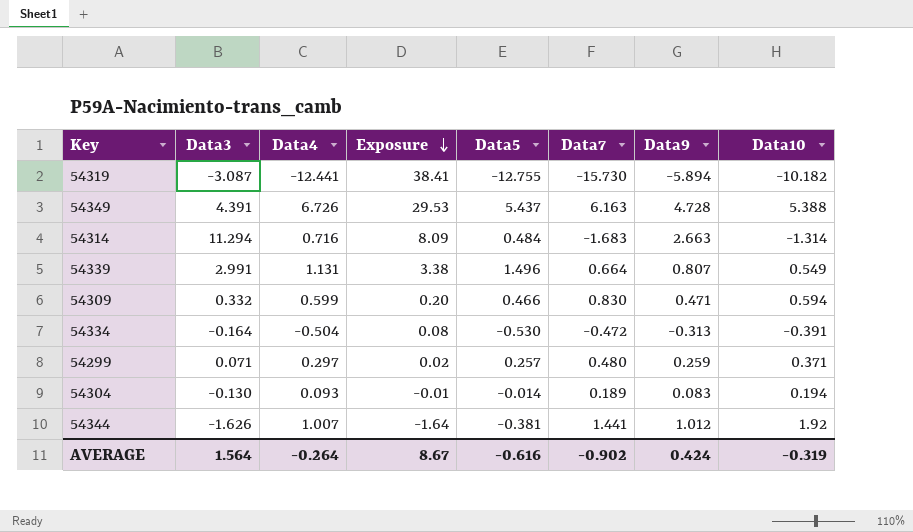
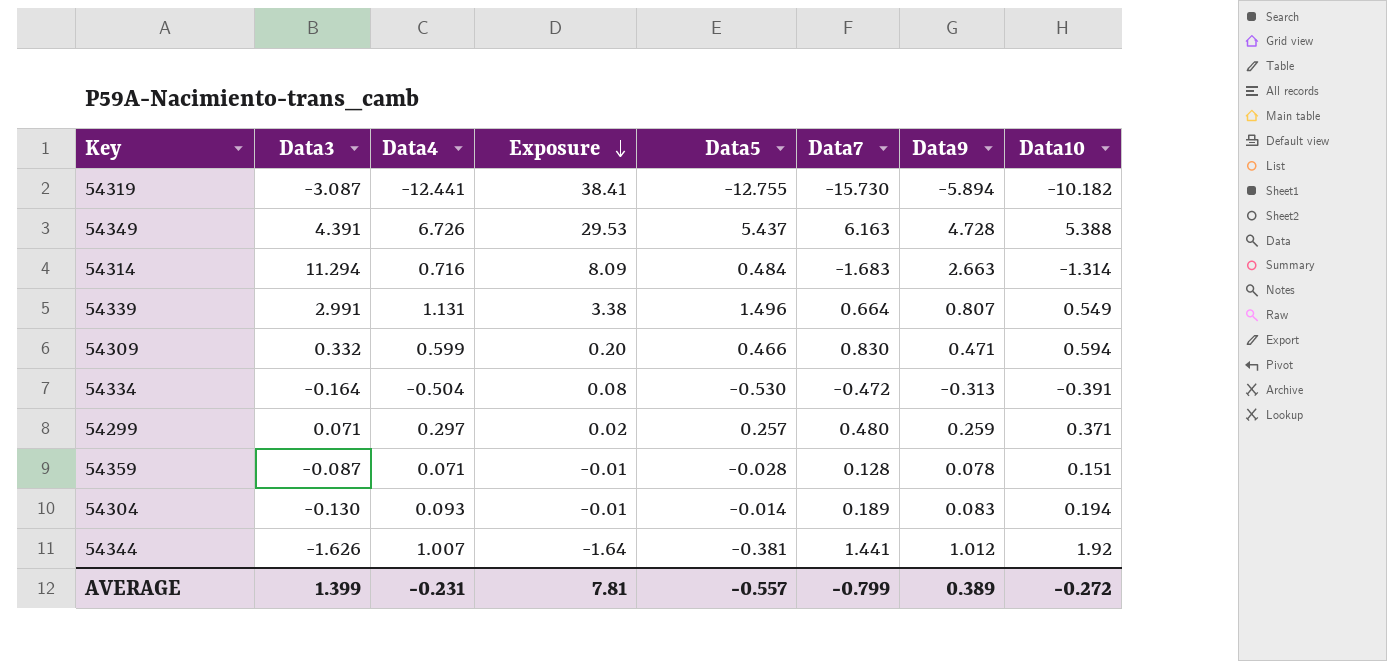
row 54359: none -> -0.087 | 0.071 | -0.01 | -0.028 | 0.128 | 0.078 | 0.151
AVERAGE | Data3: 1.564 -> 1.399
AVERAGE | Data4: -0.264 -> -0.231
AVERAGE | Exposure: 8.67 -> 7.81
AVERAGE | Data5: -0.616 -> -0.557
AVERAGE | Data7: -0.902 -> -0.799
AVERAGE | Data9: 0.424 -> 0.389
AVERAGE | Data10: -0.319 -> -0.272

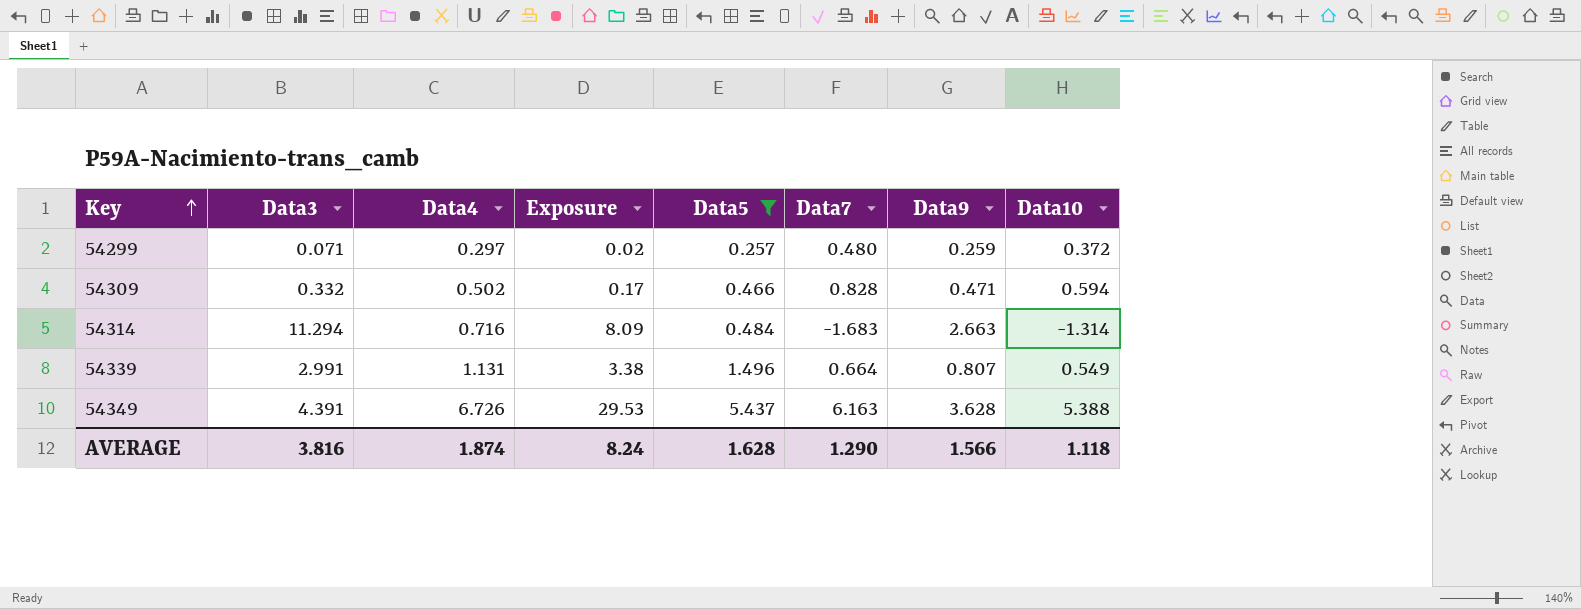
filter: none -> Data5 >= 0.257
row order: Exposure descending -> Key ascending
54299 | Data10: 0.371 -> 0.372
54309 | Data4: 0.599 -> 0.502
54309 | Exposure: 0.20 -> 0.17
54309 | Data7: 0.830 -> 0.828
54349 | Data9: 4.728 -> 3.628
AVERAGE | Data3: 1.399 -> 3.816
AVERAGE | Data4: -0.231 -> 1.874
AVERAGE | Exposure: 7.81 -> 8.24
AVERAGE | Data5: -0.557 -> 1.628
AVERAGE | Data7: -0.799 -> 1.290
AVERAGE | Data9: 0.389 -> 1.566
AVERAGE | Data10: -0.272 -> 1.118

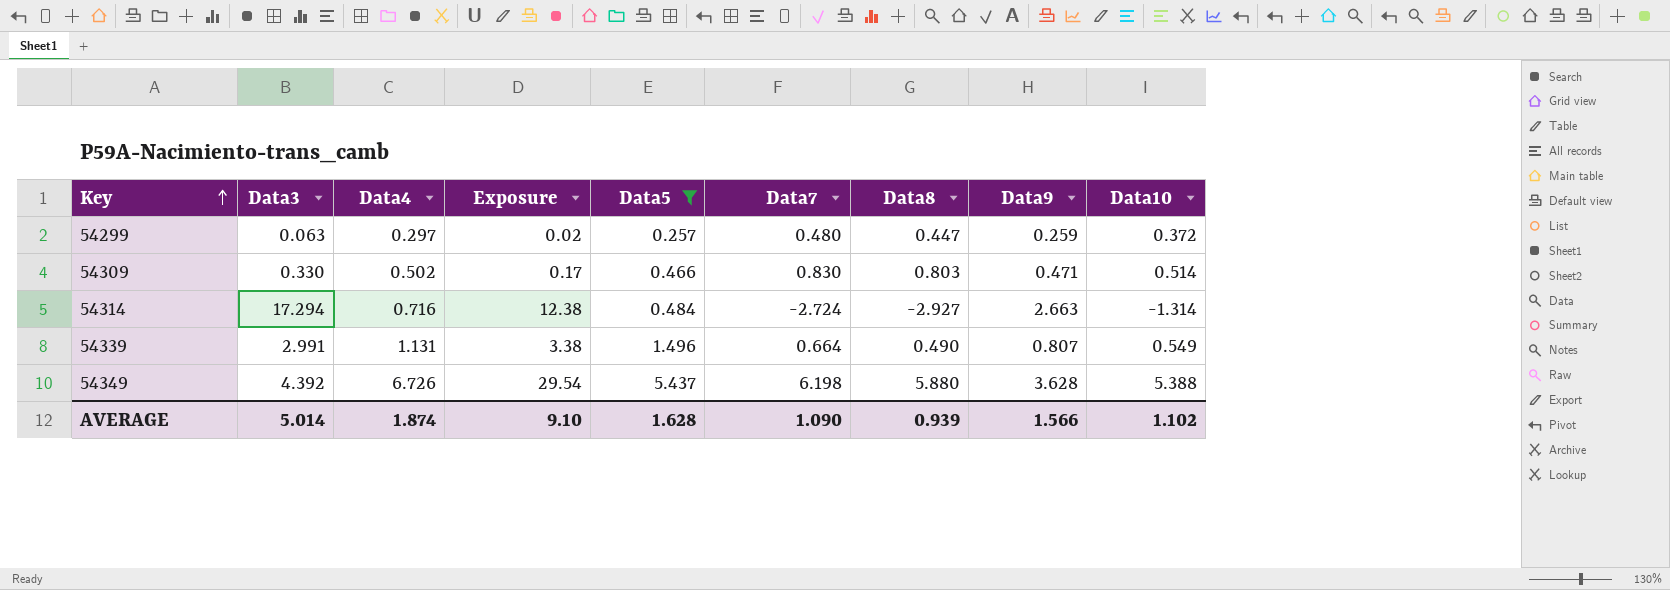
column Data8 | position: none -> 7
54299 | Data3: 0.071 -> 0.063
54309 | Data3: 0.332 -> 0.330
54309 | Data7: 0.828 -> 0.830
54309 | Data10: 0.594 -> 0.514
54314 | Data3: 11.294 -> 17.294
54314 | Exposure: 8.09 -> 12.38
54314 | Data7: -1.683 -> -2.724
54349 | Data3: 4.391 -> 4.392
54349 | Exposure: 29.53 -> 29.54
54349 | Data7: 6.163 -> 6.198
AVERAGE | Data3: 3.816 -> 5.014
AVERAGE | Exposure: 8.24 -> 9.10
AVERAGE | Data7: 1.290 -> 1.090
AVERAGE | Data10: 1.118 -> 1.102

